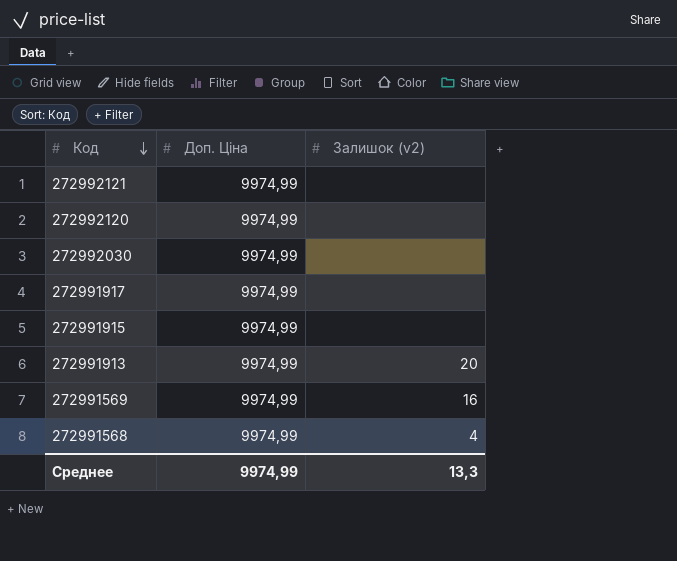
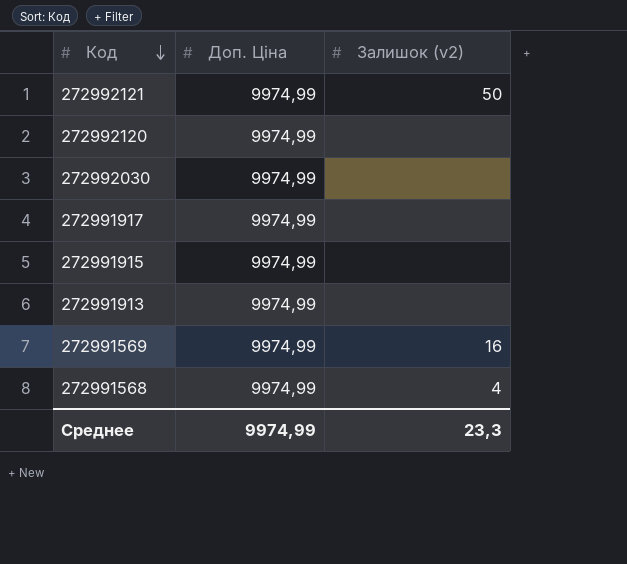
272992121 | Залишок (v2): none -> 50
272991913 | Залишок (v2): 20 -> none
Среднее | Залишок (v2): 13,3 -> 23,3

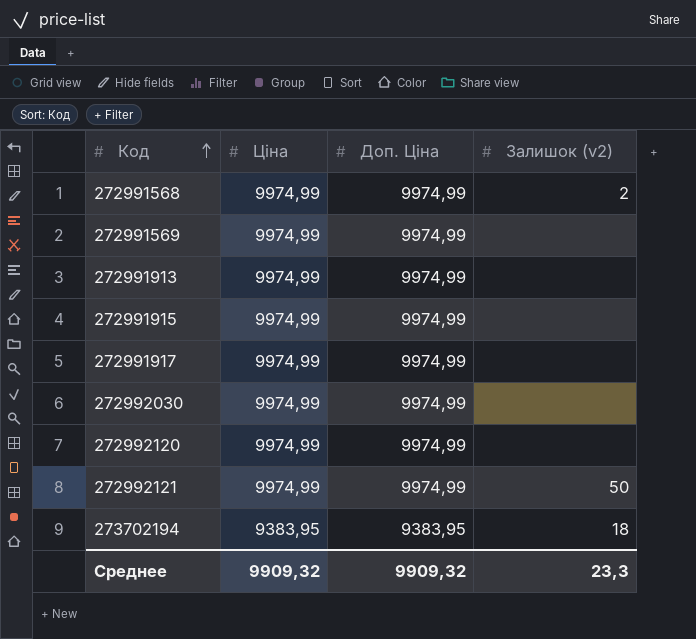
row order: Код descending -> Код ascending
column Ціна | position: none -> 2
272991568 | Залишок (v2): 4 -> 2
272991569 | Залишок (v2): 16 -> none
row 273702194: none -> 9383,95 | 9383,95 | 18
Среднее | Доп. Ціна: 9974,99 -> 9909,32

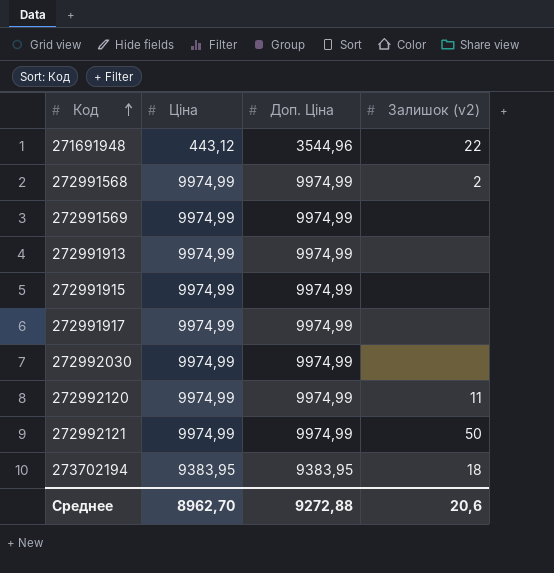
row 271691948: none -> 443,12 | 3544,96 | 22
272992120 | Залишок (v2): none -> 11
Среднее | Ціна: 9909,32 -> 8962,70
Среднее | Доп. Ціна: 9909,32 -> 9272,88
Среднее | Залишок (v2): 23,3 -> 20,6

